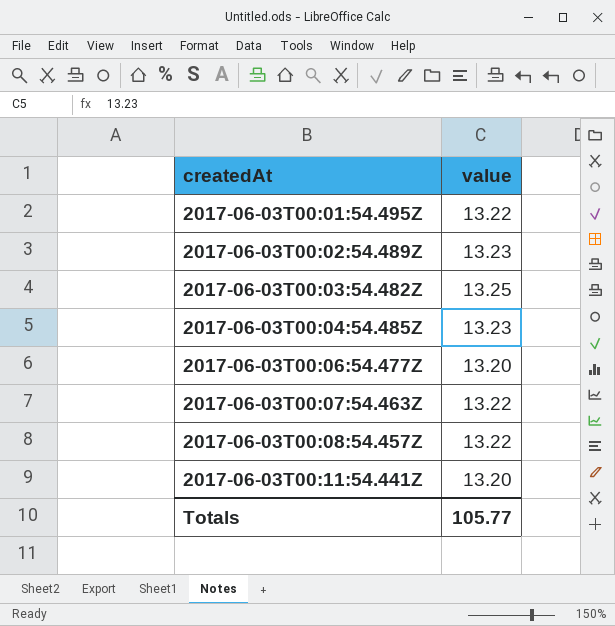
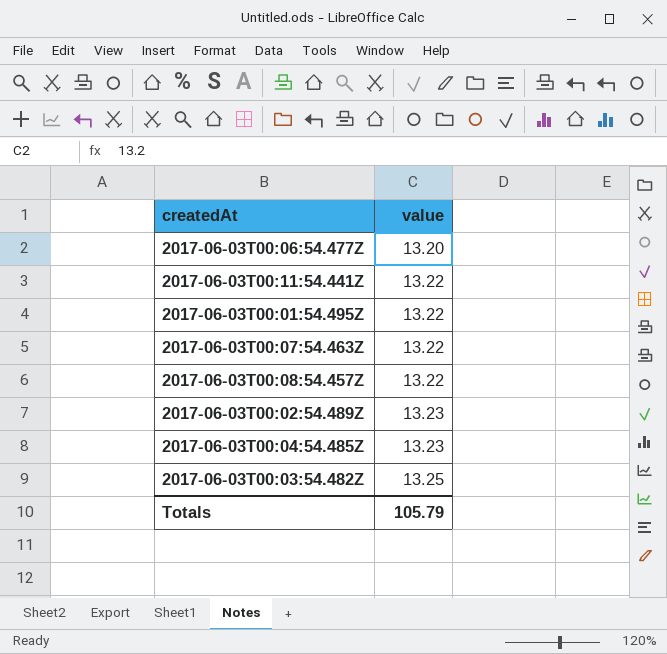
row order: createdAt ascending -> value ascending
2017-06-03T00:11:54.441Z | value: 13.20 -> 13.22
Totals | value: 105.77 -> 105.79

